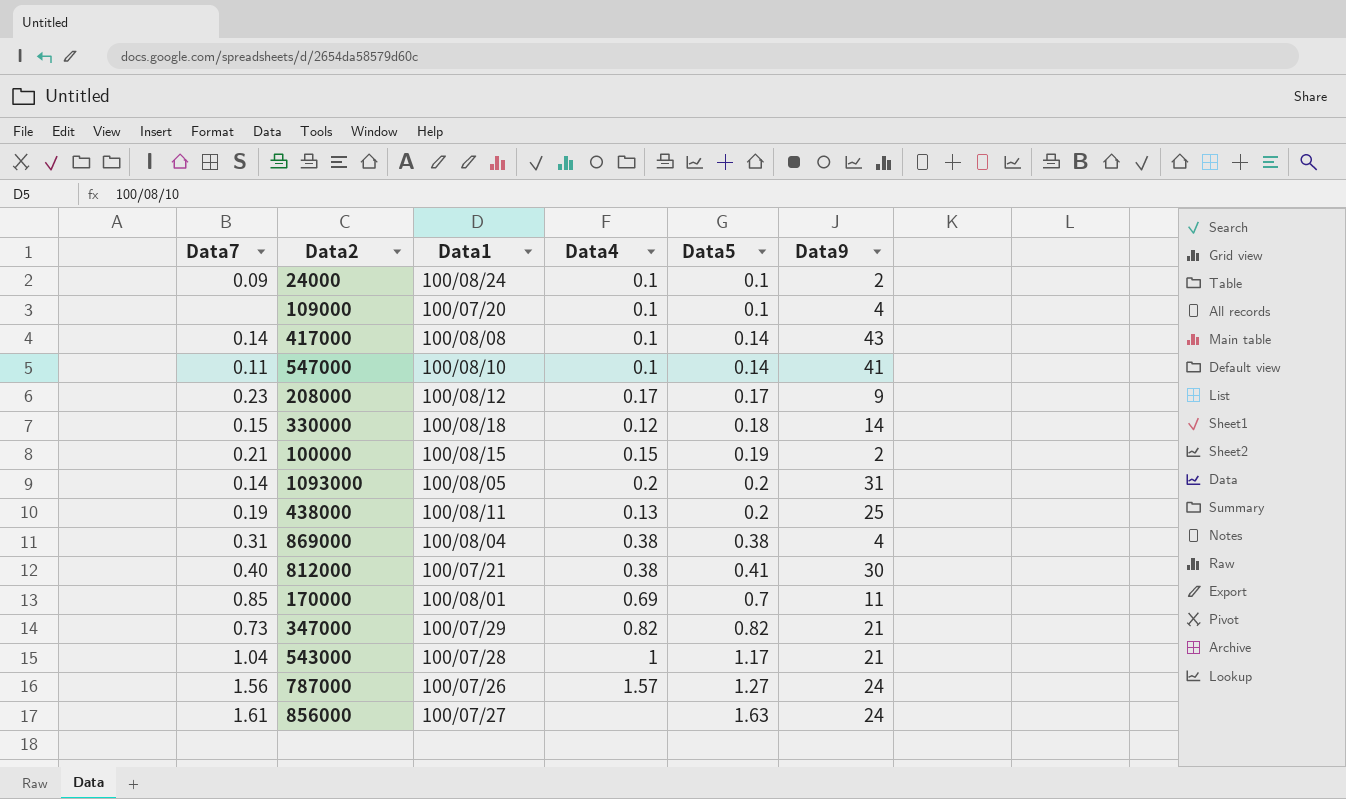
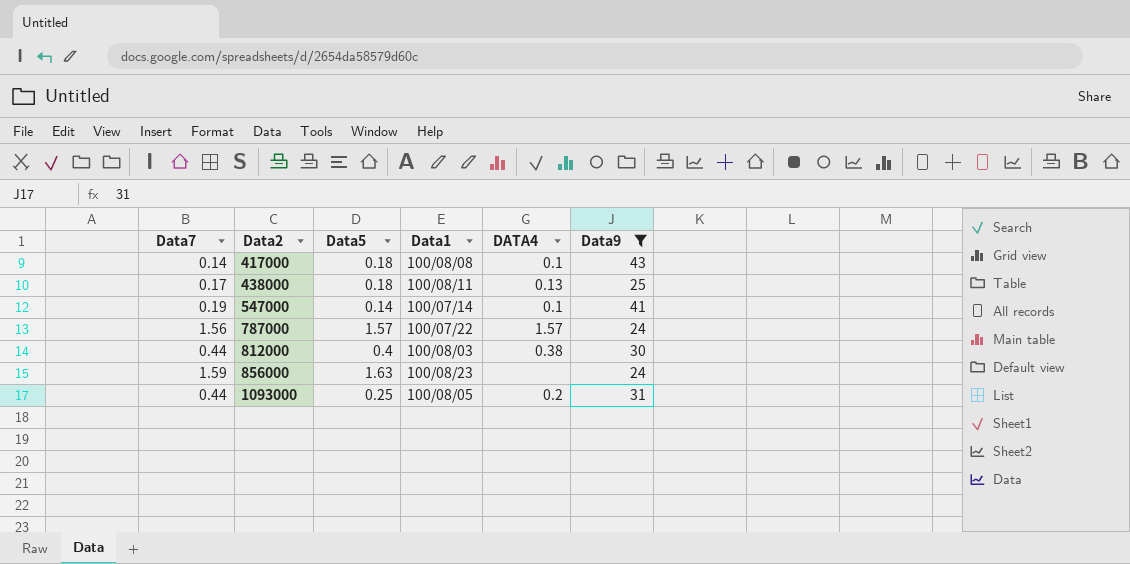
filter: none -> Data9 >= 24
row order: Data5 ascending -> Data2 ascending
column Data5 | position: 5 -> 3
column name: Data4 -> DATA4
417000 | Data5: 0.14 -> 0.18
438000 | Data7: 0.19 -> 0.17
438000 | Data5: 0.2 -> 0.18
547000 | Data7: 0.11 -> 0.19
547000 | Data1: 100/08/10 -> 100/07/14
787000 | Data5: 1.27 -> 1.57
787000 | Data1: 100/07/26 -> 100/07/22
812000 | Data7: 0.40 -> 0.44
812000 | Data5: 0.41 -> 0.4
812000 | Data1: 100/07/21 -> 100/08/03
856000 | Data7: 1.61 -> 1.59
856000 | Data1: 100/07/27 -> 100/08/23
1093000 | Data7: 0.14 -> 0.44
1093000 | Data5: 0.2 -> 0.25

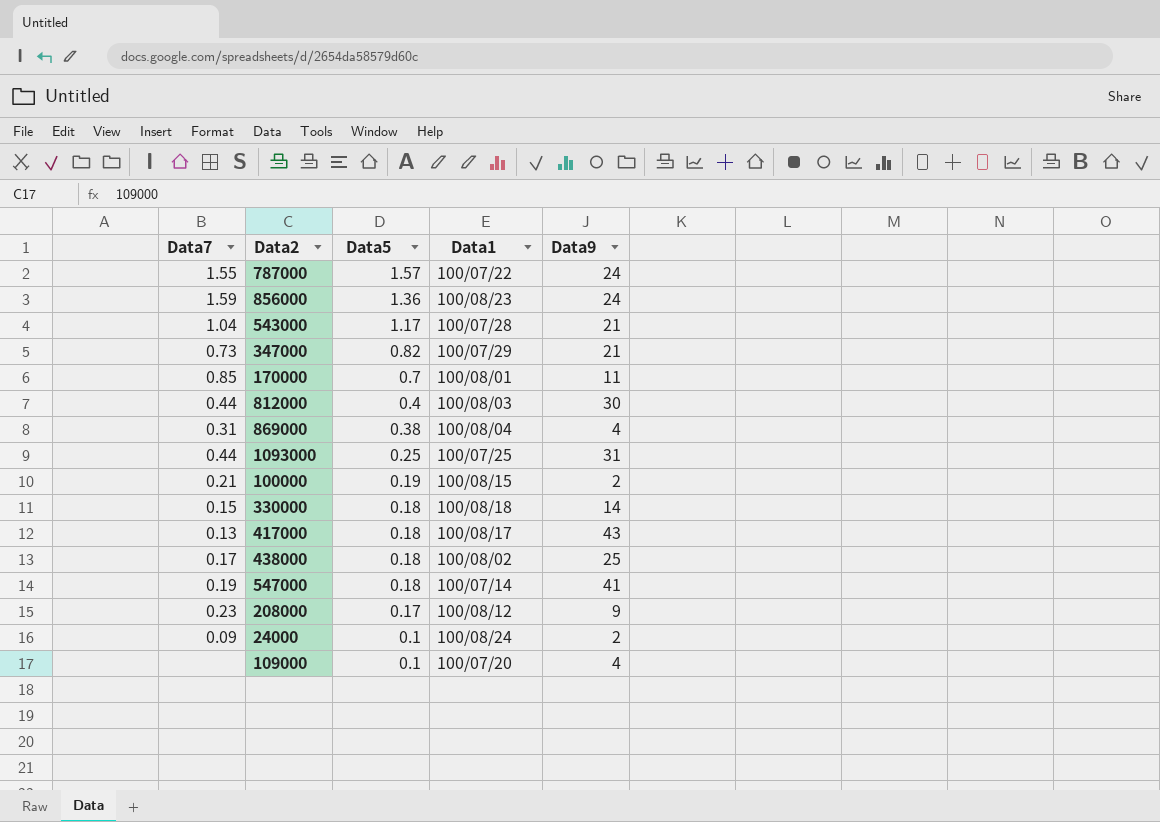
filter: Data9 >= 24 -> none
row order: Data2 ascending -> Data5 descending
column DATA4 | position: 5 -> none
787000 | Data7: 1.56 -> 1.55
856000 | Data5: 1.63 -> 1.36
1093000 | Data1: 100/08/05 -> 100/07/25
417000 | Data7: 0.14 -> 0.13
417000 | Data1: 100/08/08 -> 100/08/17
438000 | Data1: 100/08/11 -> 100/08/02
547000 | Data5: 0.14 -> 0.18

